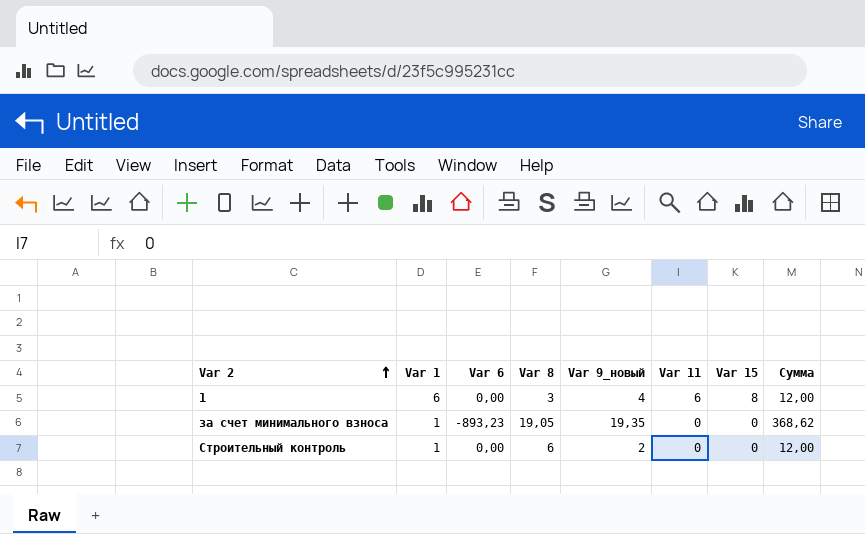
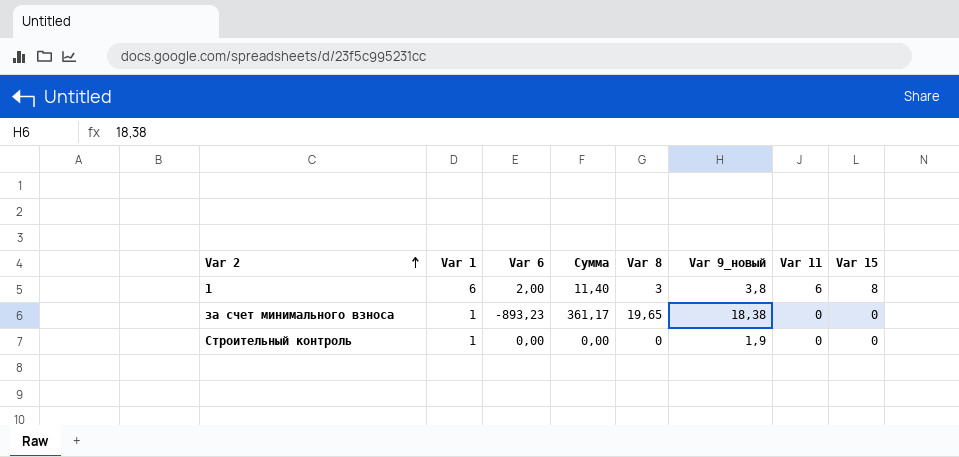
column Сумма | position: 8 -> 4
1 | Var 6: 0,00 -> 2,00
1 | Сумма: 12,00 -> 11,40
1 | Var 9_новый: 4 -> 3,8
за счет минимального взноса | Сумма: 368,62 -> 361,17
за счет минимального взноса | Var 8: 19,05 -> 19,65
за счет минимального взноса | Var 9_новый: 19,35 -> 18,38
Строительный контроль | Сумма: 12,00 -> 0,00
Строительный контроль | Var 8: 6 -> 0
Строительный контроль | Var 9_новый: 2 -> 1,9

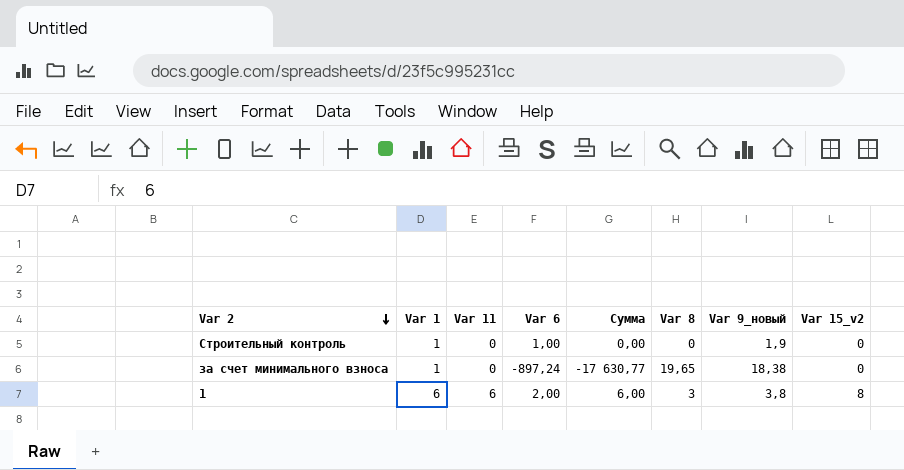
row order: Var 2 ascending -> Var 2 descending
column Var 11 | position: 7 -> 3
column Сумма | formula: [Var 8] * [Var 9_новый] -> [Var 6] * [Var 8]
column name: Var 15 -> Var 15_v2
Строительный контроль | Var 6: 0,00 -> 1,00
за счет минимального взноса | Var 6: -893,23 -> -897,24

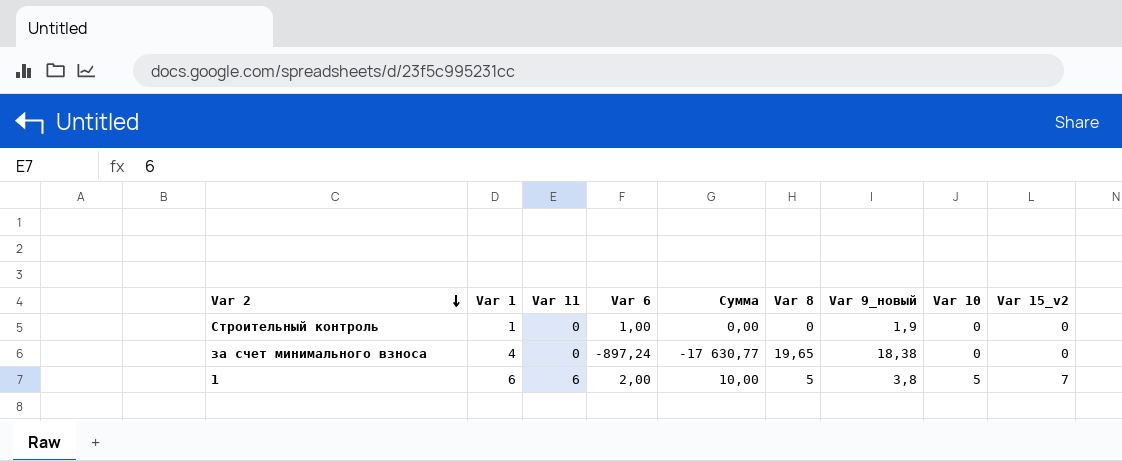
column Var 10 | position: none -> 8
за счет минимального взноса | Var 1: 1 -> 4
1 | Сумма: 6,00 -> 10,00
1 | Var 8: 3 -> 5
1 | Var 15_v2: 8 -> 7

